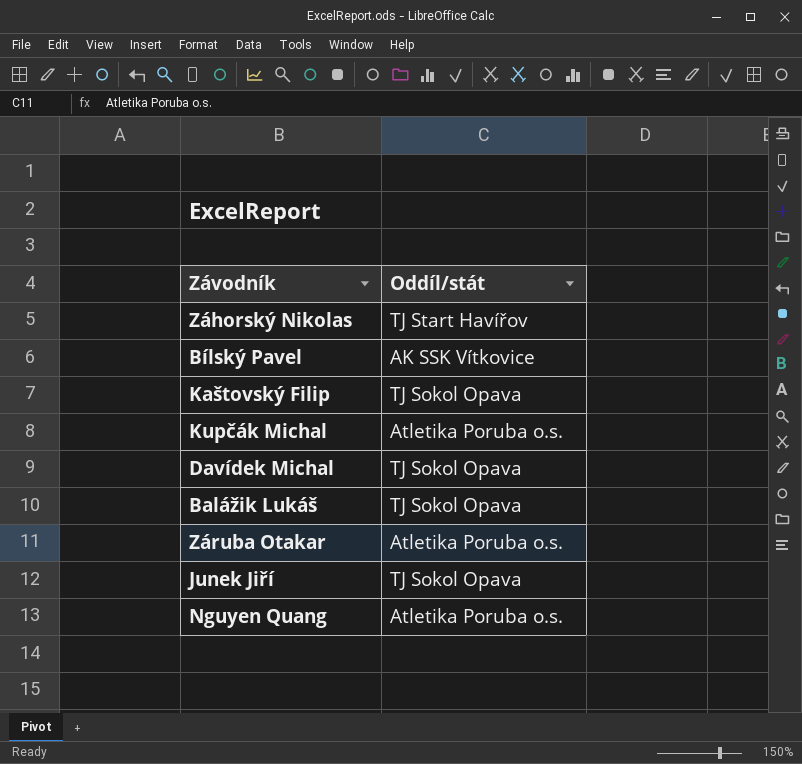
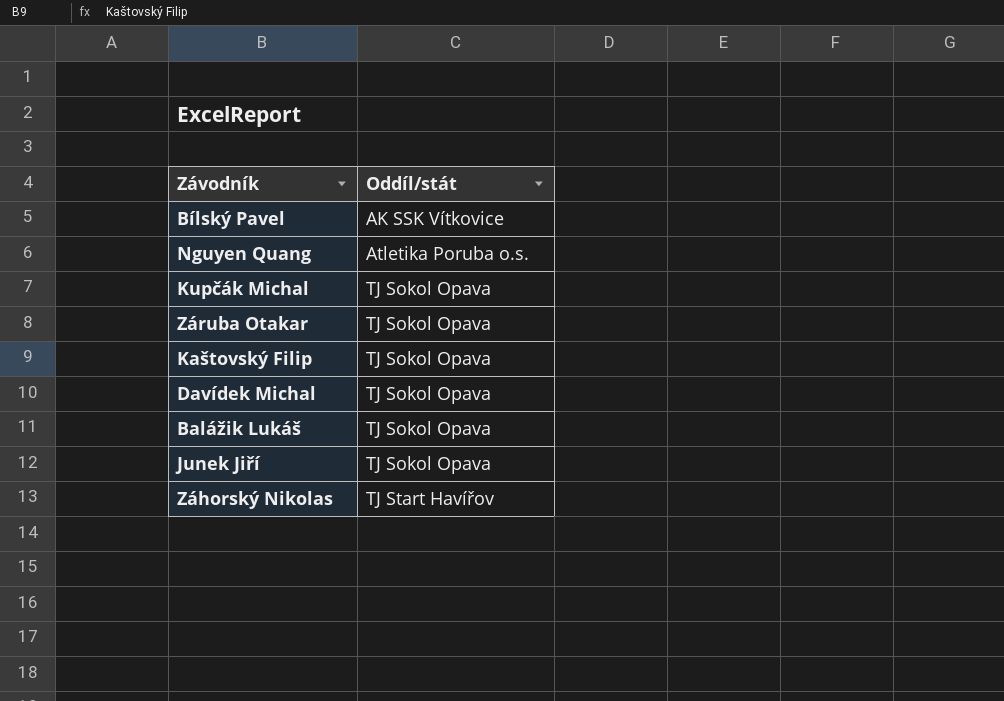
row order: none -> Oddíl/stát ascending
Kupčák Michal | Oddíl/stát: Atletika Poruba o.s. -> TJ Sokol Opava
Záruba Otakar | Oddíl/stát: Atletika Poruba o.s. -> TJ Sokol Opava

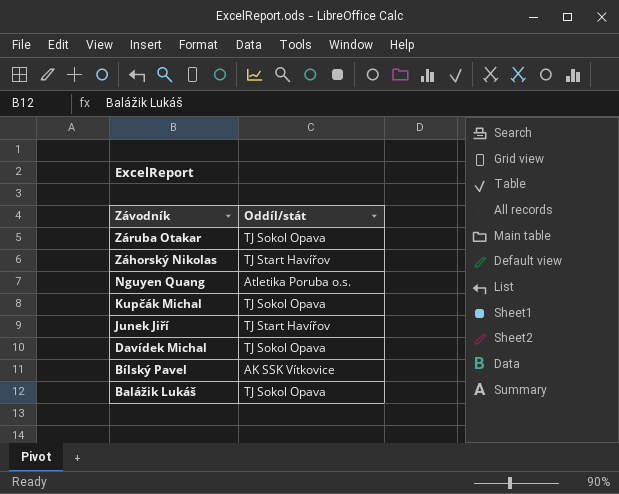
row order: Oddíl/stát ascending -> Závodník descending
row Kaštovský Filip: TJ Sokol Opava -> none
Junek Jiří | Oddíl/stát: TJ Sokol Opava -> TJ Start Havířov

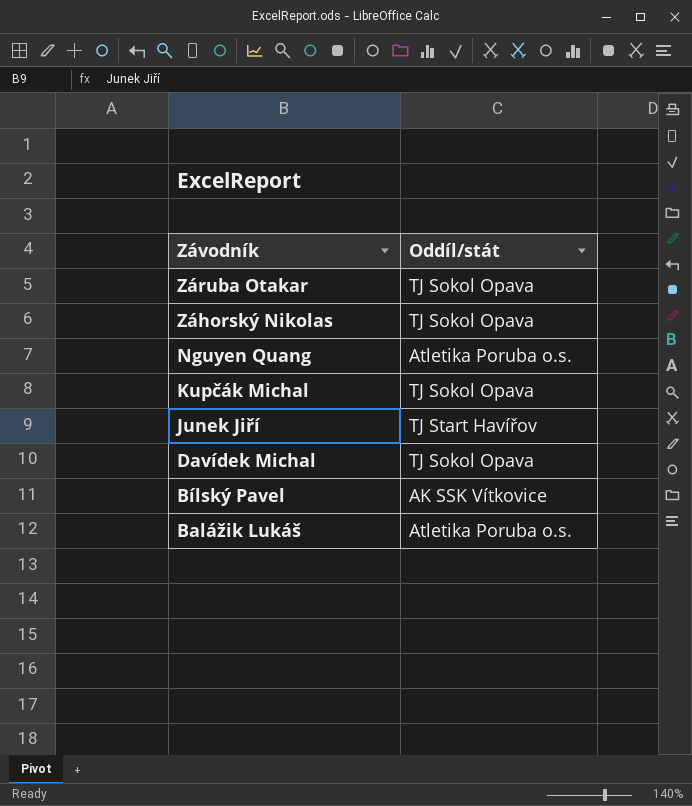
Záhorský Nikolas | Oddíl/stát: TJ Start Havířov -> TJ Sokol Opava
Balážik Lukáš | Oddíl/stát: TJ Sokol Opava -> Atletika Poruba o.s.

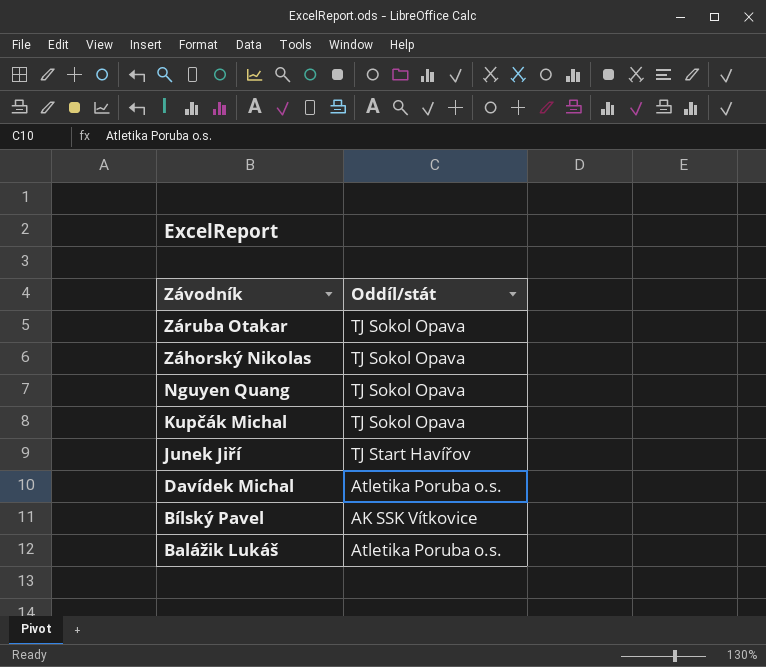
Nguyen Quang | Oddíl/stát: Atletika Poruba o.s. -> TJ Sokol Opava
Davídek Michal | Oddíl/stát: TJ Sokol Opava -> Atletika Poruba o.s.

